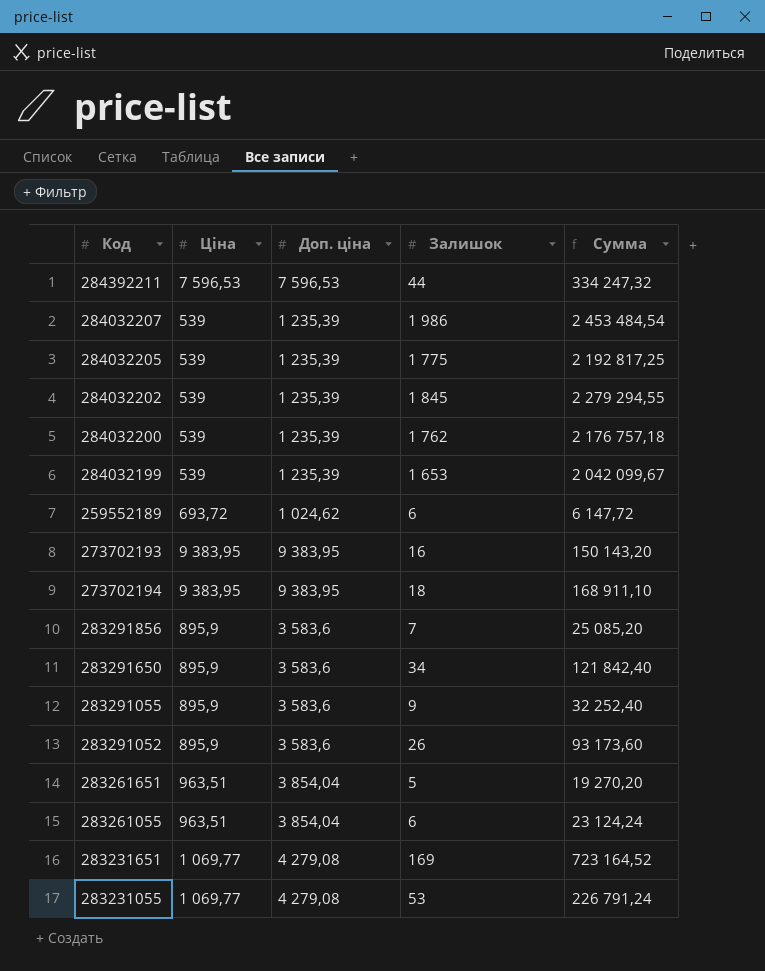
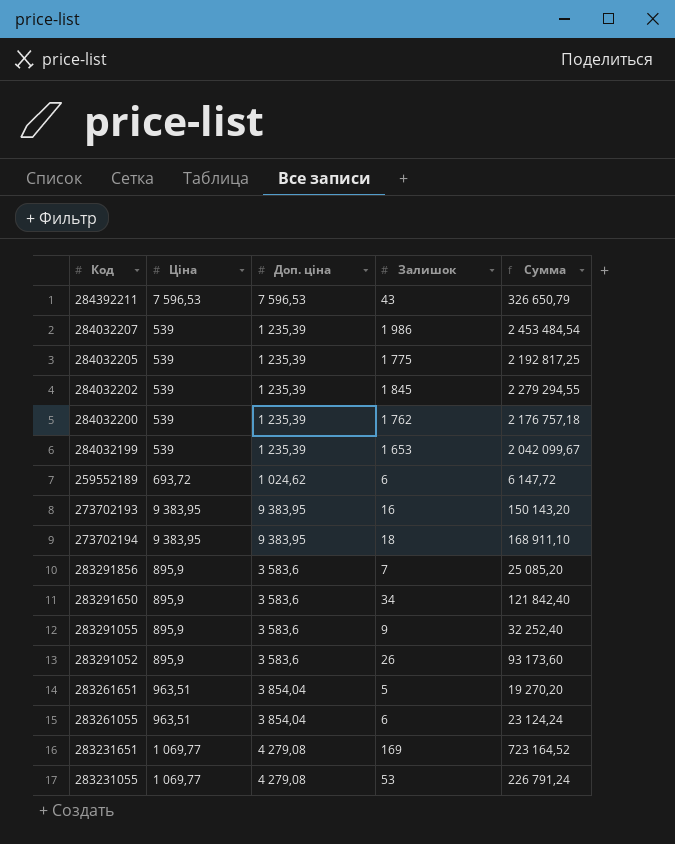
284392211 | Залишок: 44 -> 43
284392211 | Сумма: 334 247,32 -> 326 650,79

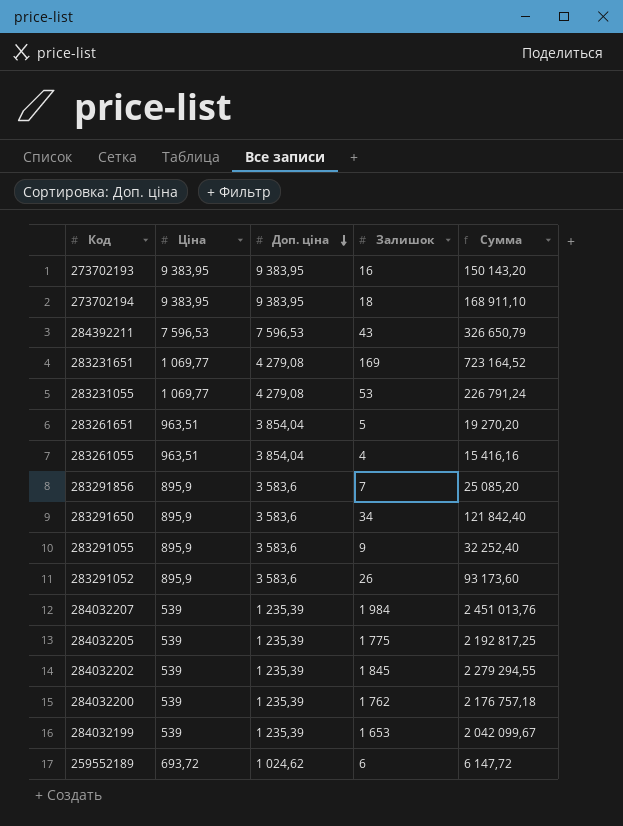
row order: none -> Доп. ціна descending
283261055 | Залишок: 6 -> 4
283261055 | Сумма: 23 124,24 -> 15 416,16
284032207 | Залишок: 1 986 -> 1 984
284032207 | Сумма: 2 453 484,54 -> 2 451 013,76

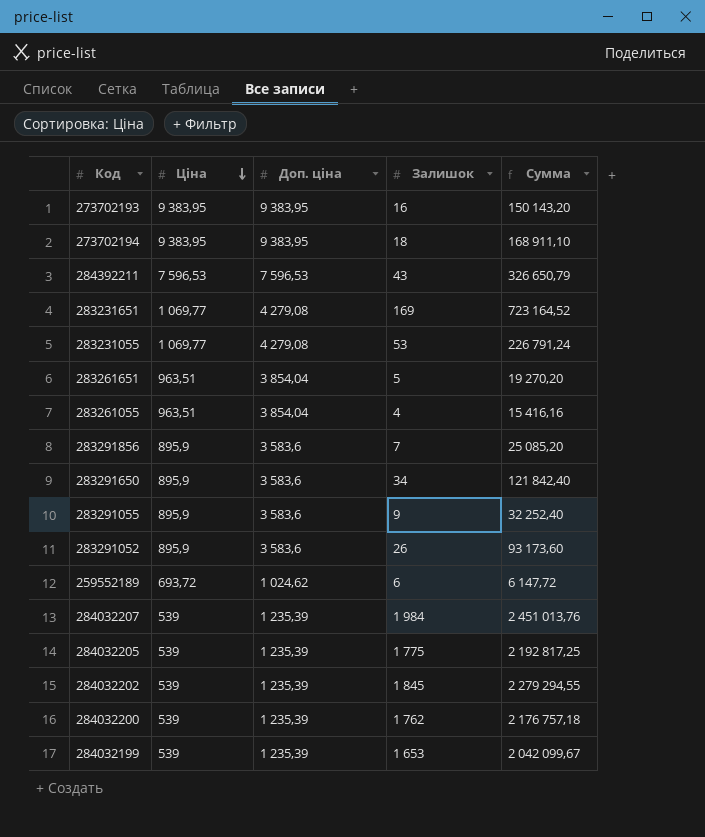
row order: Доп. ціна descending -> Ціна descending

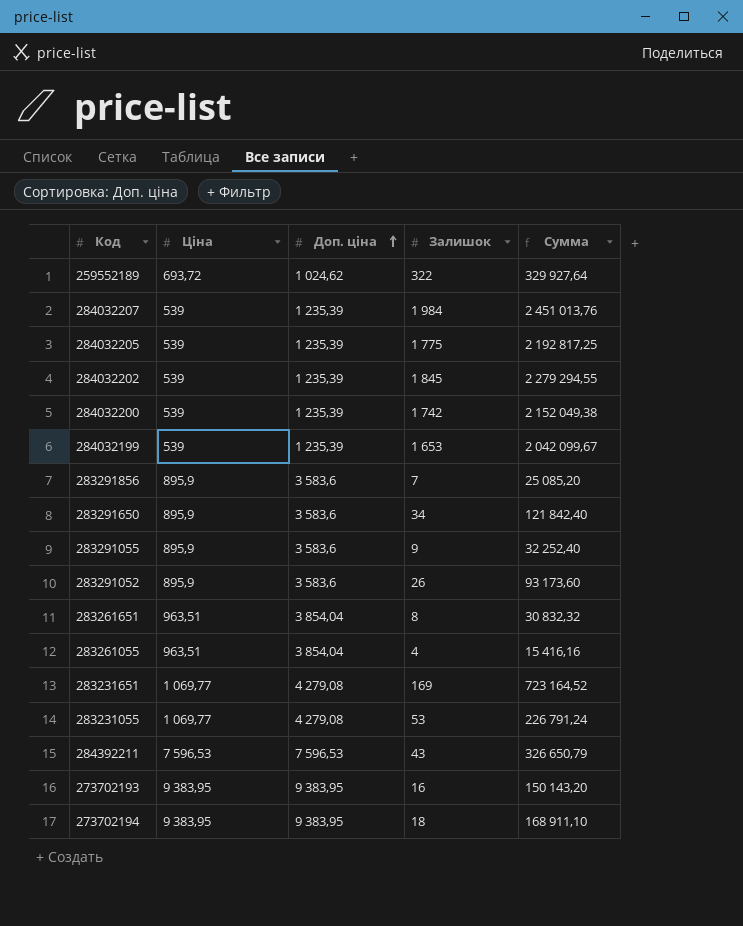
row order: Ціна descending -> Доп. ціна ascending
259552189 | Залишок: 6 -> 322
259552189 | Сумма: 6 147,72 -> 329 927,64
284032200 | Залишок: 1 762 -> 1 742
284032200 | Сумма: 2 176 757,18 -> 2 152 049,38
283261651 | Залишок: 5 -> 8
283261651 | Сумма: 19 270,20 -> 30 832,32

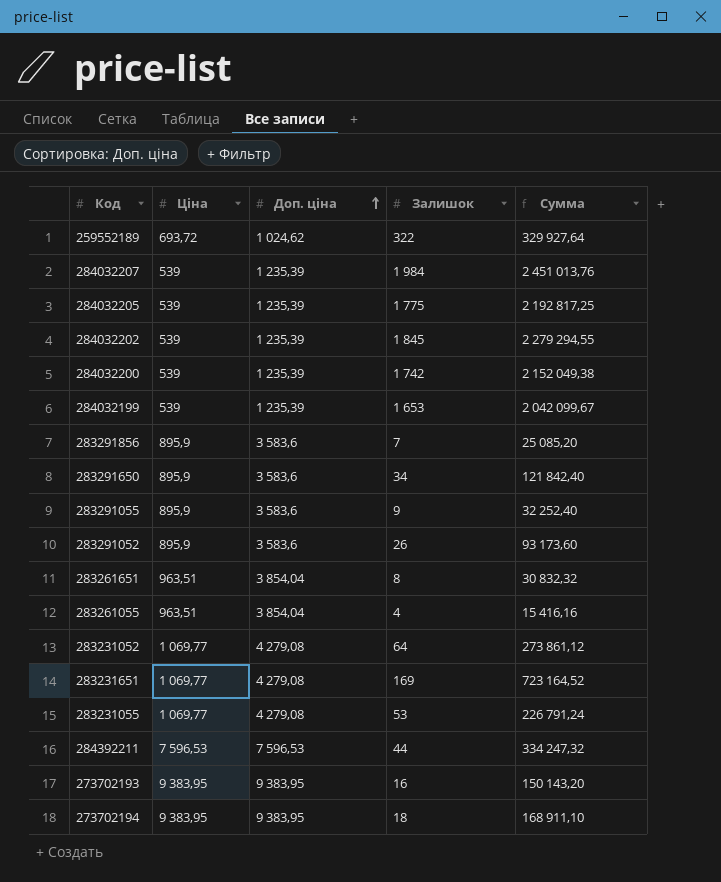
row 283231052: none -> 1 069,77 | 4 279,08 | 64 | 273 861,12
284392211 | Залишок: 43 -> 44
284392211 | Сумма: 326 650,79 -> 334 247,32

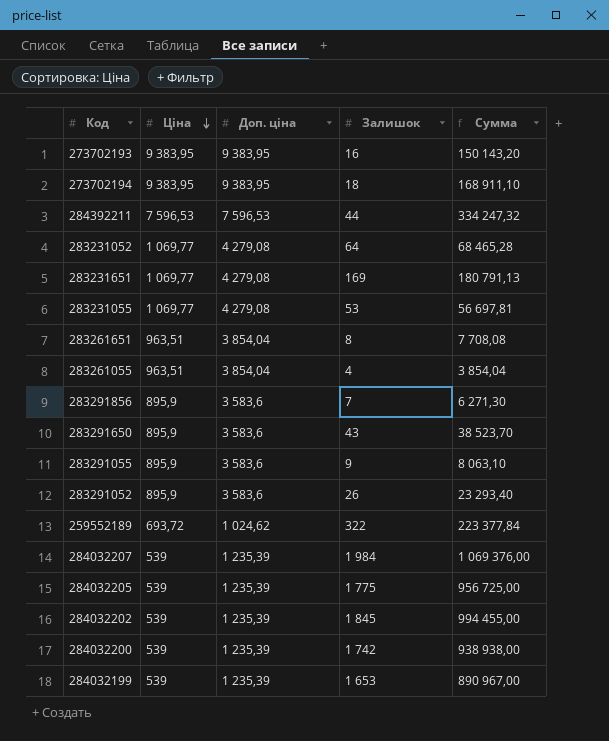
row order: Доп. ціна ascending -> Ціна descending
column Сумма | formula: [Доп. ціна] * [Залишок] -> [Ціна] * [Залишок]
283291650 | Залишок: 34 -> 43

